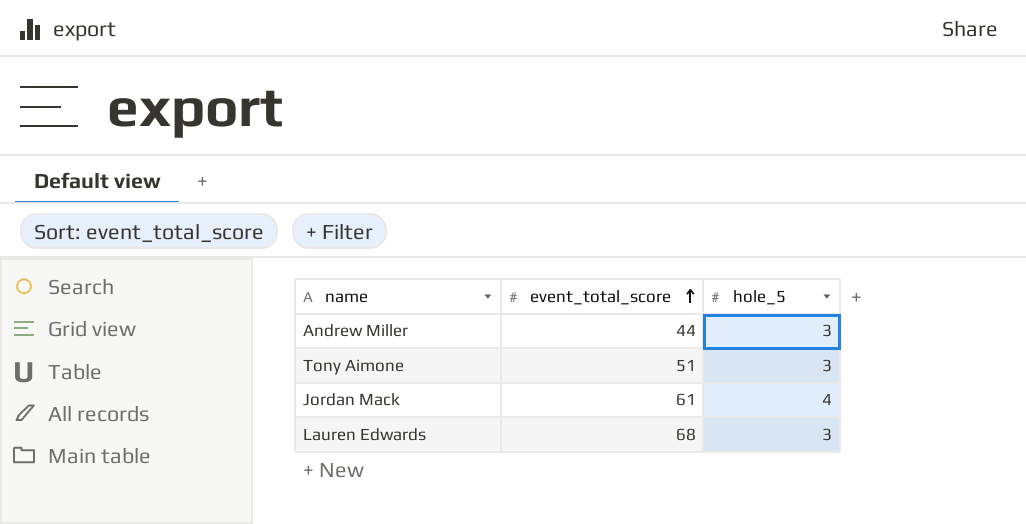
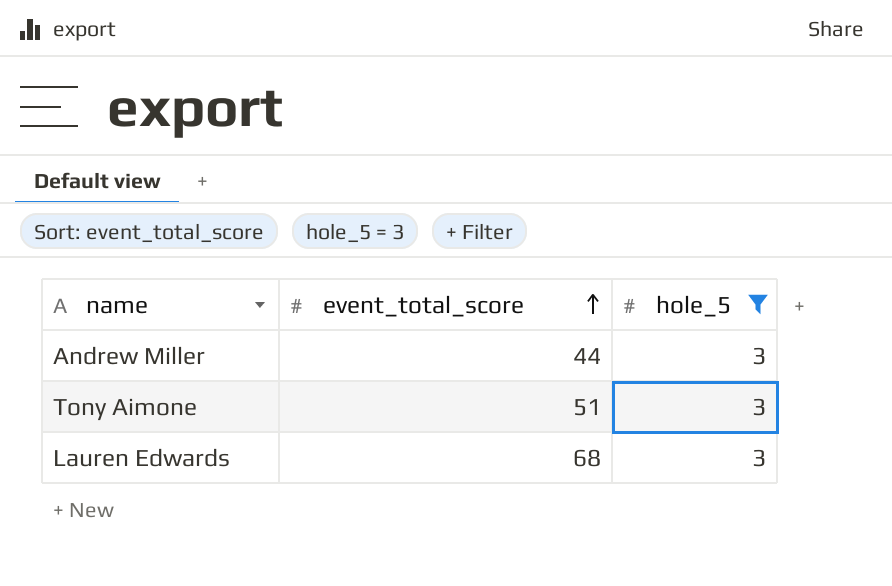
filter: none -> hole_5 = 3

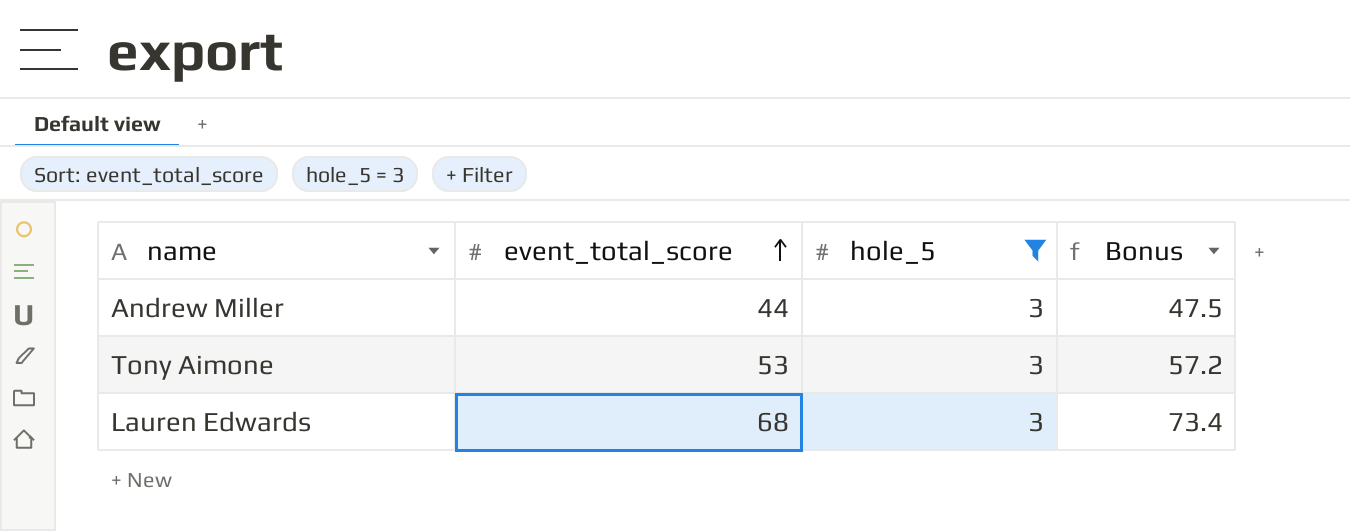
column Bonus | formula: none -> [event_total_score] * 1.08
Tony Aimone | event_total_score: 51 -> 53

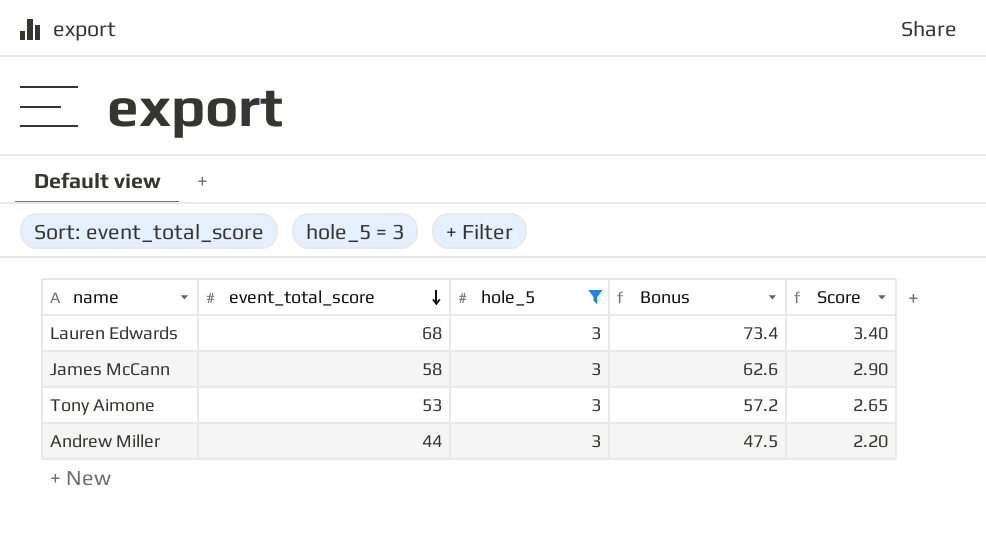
row order: event_total_score ascending -> event_total_score descending
column Score | formula: none -> [event_total_score] * 0.05
row James McCann: none -> 58 | 3 | 62.6 | 2.90

